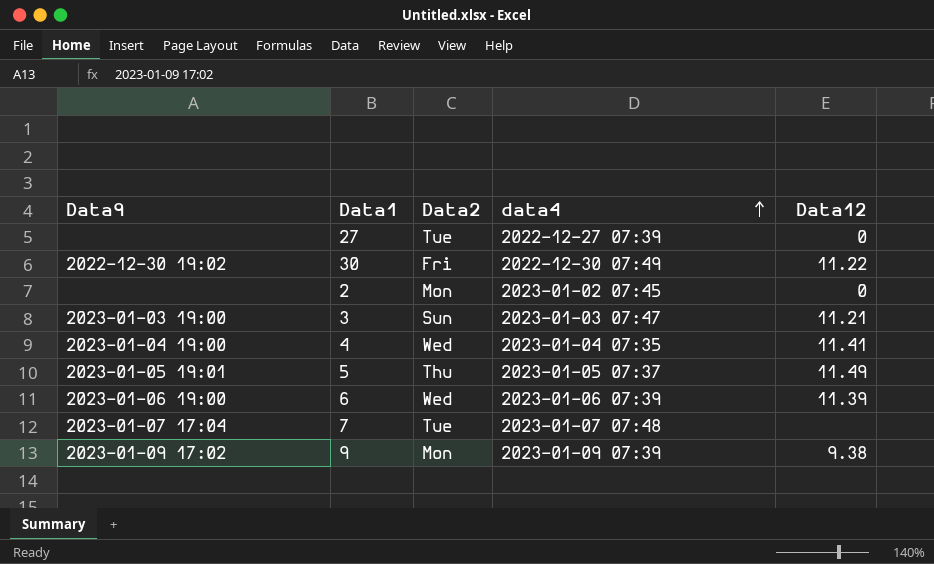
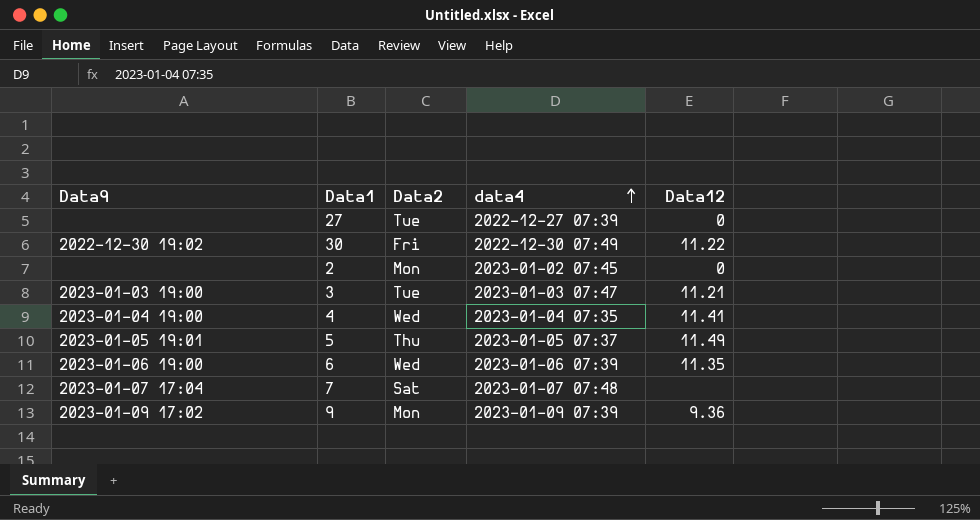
3 | Data2: Sun -> Tue
6 | Data12: 11.39 -> 11.35
7 | Data2: Tue -> Sat
9 | Data12: 9.38 -> 9.36

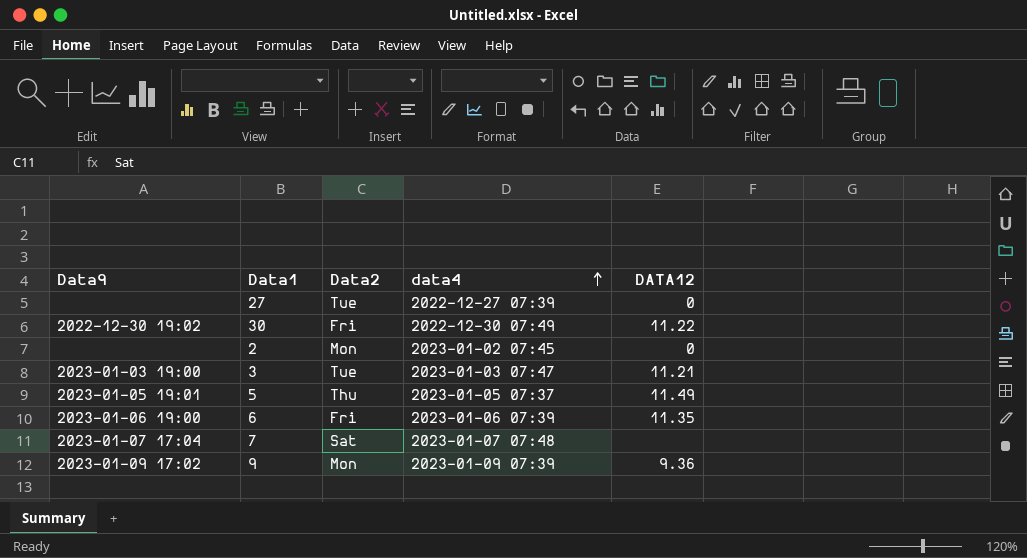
column name: Data12 -> DATA12
row 4: 2023-01-04 19:00 | Wed | 2023-01-04 07:35 | 11.41 -> none
6 | Data2: Wed -> Fri

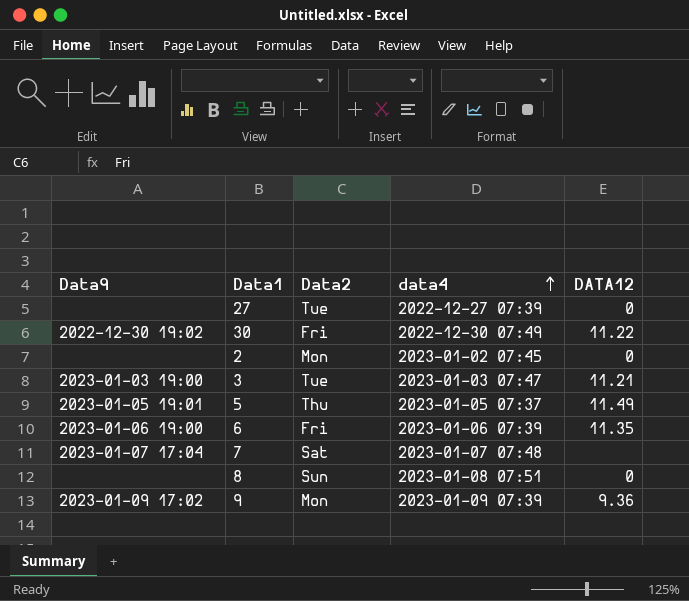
row 8: none -> none | Sun | 2023-01-08 07:51 | 0

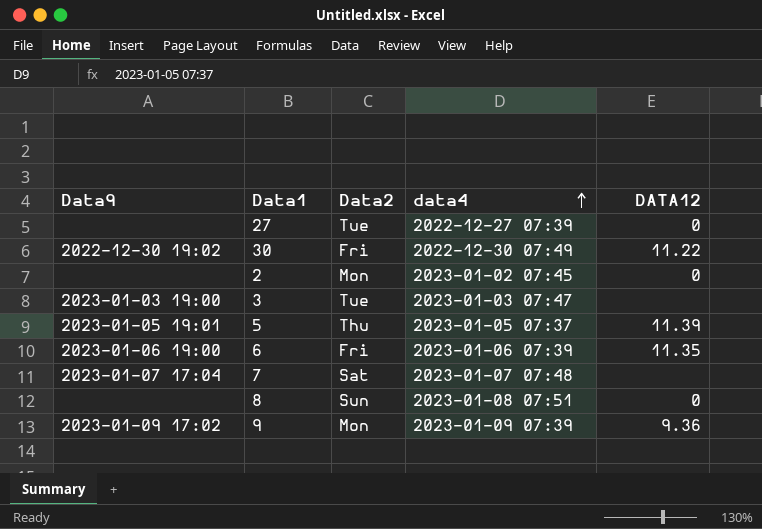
3 | DATA12: 11.21 -> none
5 | DATA12: 11.49 -> 11.39

